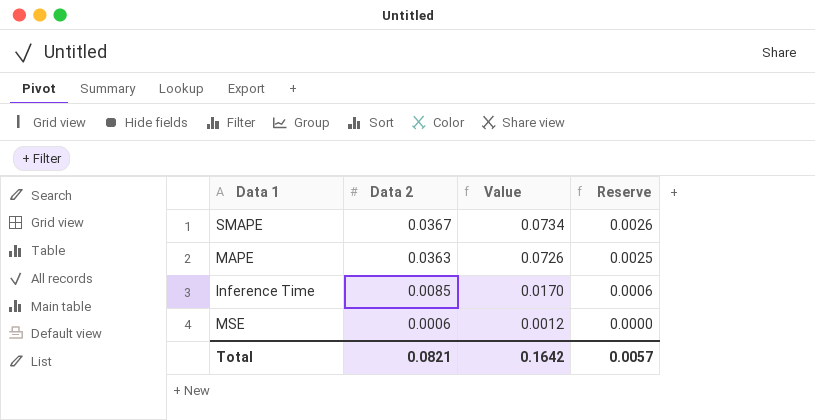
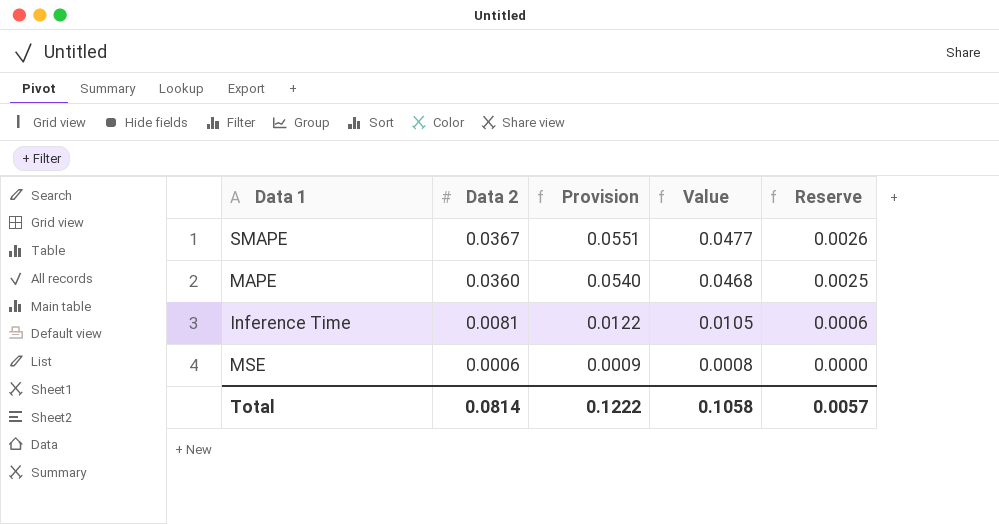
column Provision | formula: none -> [Data 2] * 1.5
column Value | formula: [Data 2] * 2 -> [Data 2] * 1.3
MAPE | Data 2: 0.0363 -> 0.0360
Inference Time | Data 2: 0.0085 -> 0.0081
Total | Data 2: 0.0821 -> 0.0814
Total | Value: 0.1642 -> 0.1058

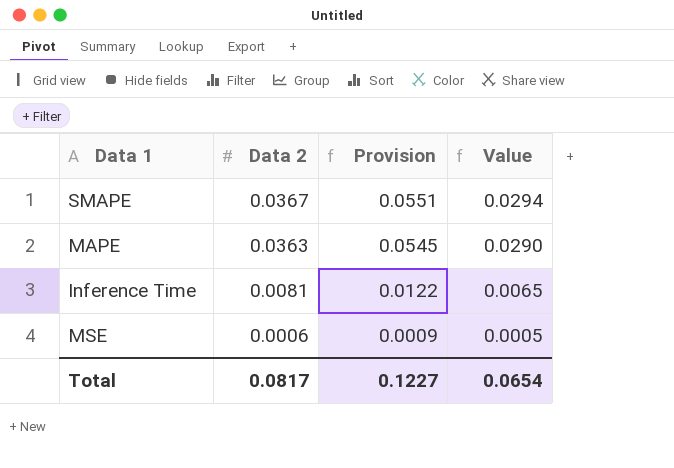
column Reserve | formula: [Data 2] * 0.07 -> none
column Value | formula: [Data 2] * 1.3 -> [Data 2] * 0.8
MAPE | Data 2: 0.0360 -> 0.0363
MAPE | Provision: 0.0540 -> 0.0545
Total | Data 2: 0.0814 -> 0.0817
Total | Provision: 0.1222 -> 0.1227
Total | Value: 0.1058 -> 0.0654

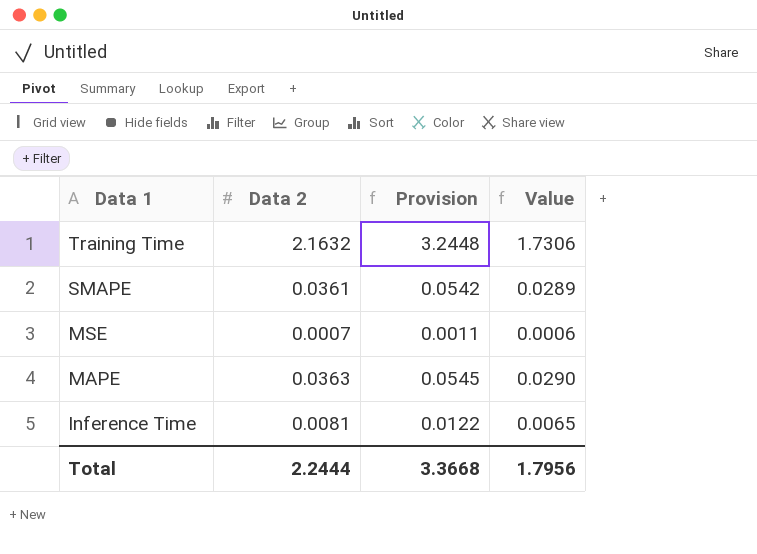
row order: Data 2 descending -> Data 1 descending
row Training Time: none -> 2.1632 | 3.2448 | 1.7306
SMAPE | Data 2: 0.0367 -> 0.0361
SMAPE | Provision: 0.0551 -> 0.0542
SMAPE | Value: 0.0294 -> 0.0289
MSE | Data 2: 0.0006 -> 0.0007
MSE | Provision: 0.0009 -> 0.0011
MSE | Value: 0.0005 -> 0.0006
Total | Data 2: 0.0817 -> 2.2444
Total | Provision: 0.1227 -> 3.3668
Total | Value: 0.0654 -> 1.7956

